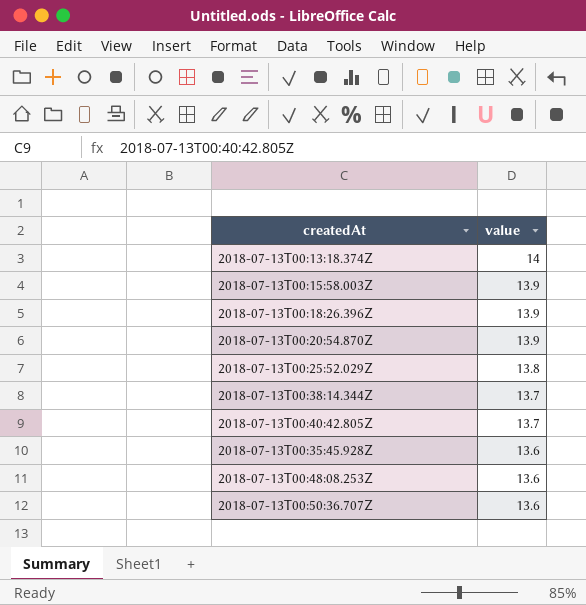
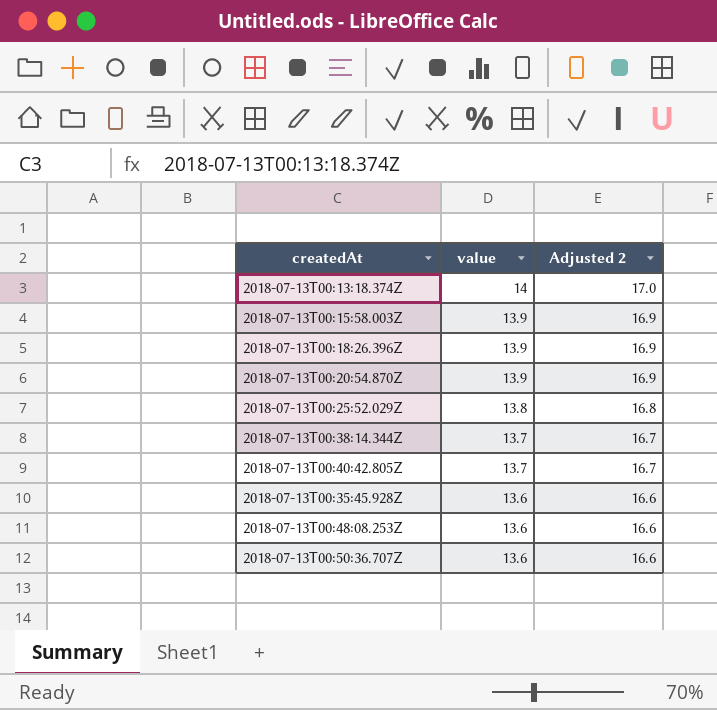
column Adjusted 2 | formula: none -> [value] + 3

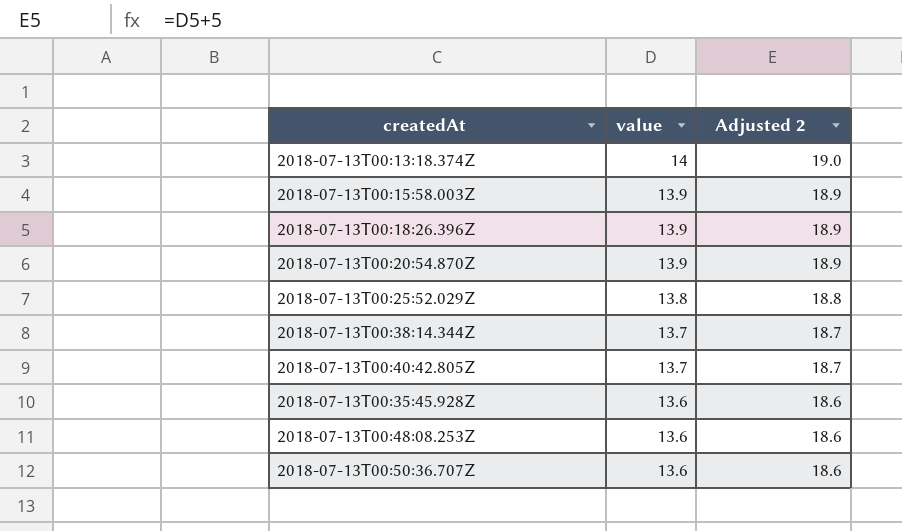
column Adjusted 2 | formula: [value] + 3 -> [value] + 5

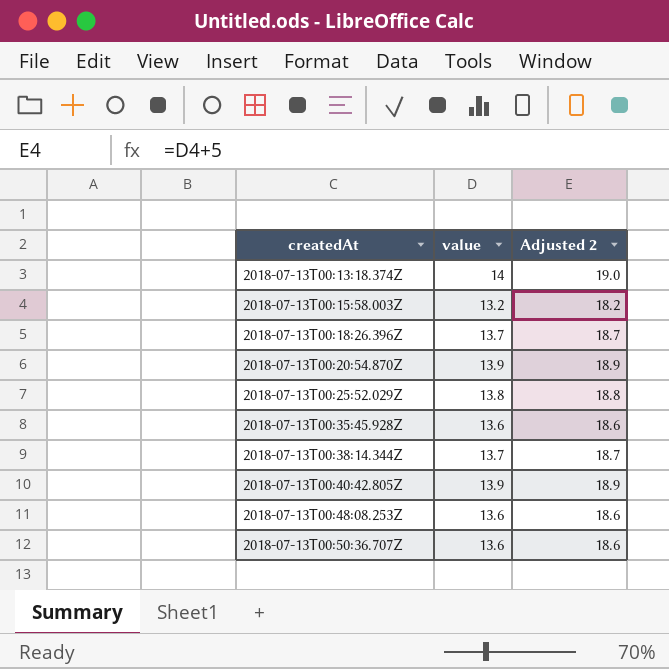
row order: value descending -> createdAt ascending
2018-07-13T00:15:58.003Z | value: 13.9 -> 13.2
2018-07-13T00:15:58.003Z | Adjusted 2: 18.9 -> 18.2
2018-07-13T00:18:26.396Z | value: 13.9 -> 13.7
2018-07-13T00:18:26.396Z | Adjusted 2: 18.9 -> 18.7
2018-07-13T00:40:42.805Z | value: 13.7 -> 13.9
2018-07-13T00:40:42.805Z | Adjusted 2: 18.7 -> 18.9

